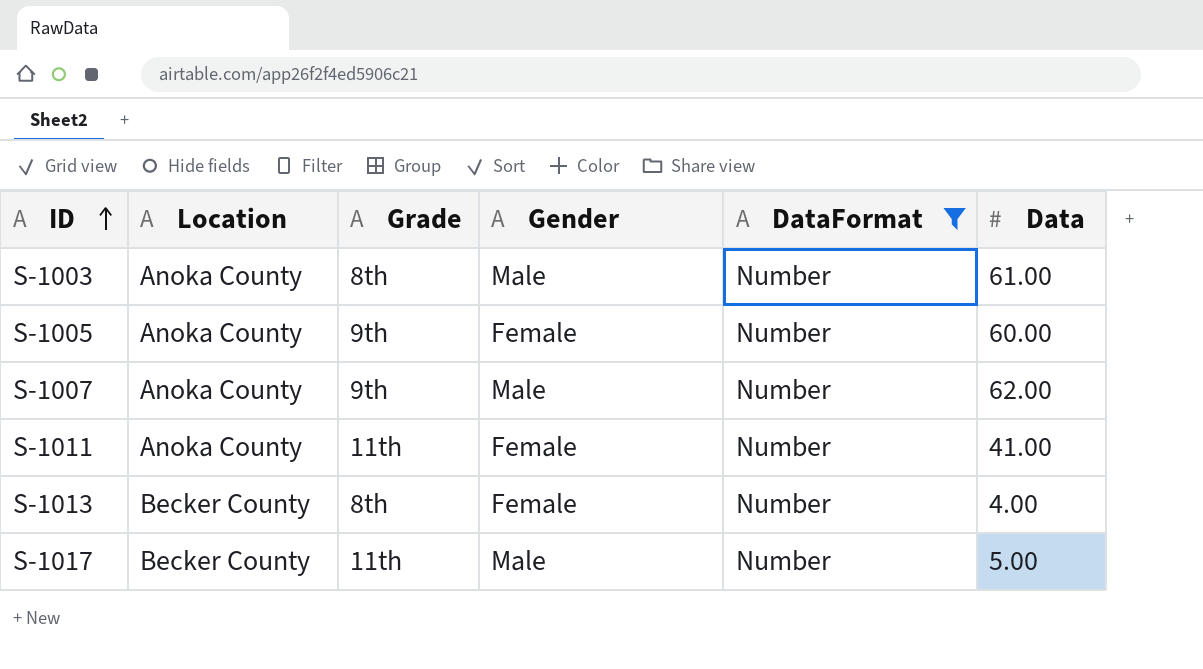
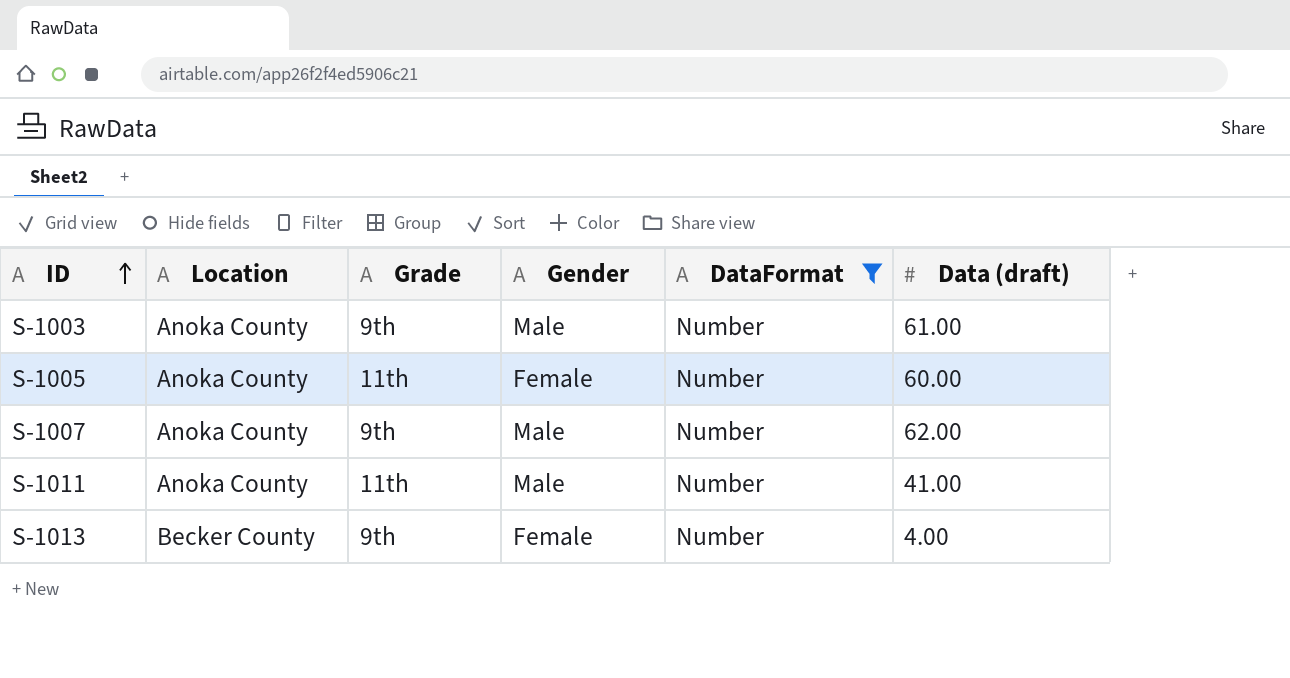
column name: Data -> Data (draft)
row S-1017: Becker County | 11th | Male | Number | 5.00 -> none
S-1003 | Grade: 8th -> 9th
S-1005 | Grade: 9th -> 11th
S-1011 | Gender: Female -> Male
S-1013 | Grade: 8th -> 9th

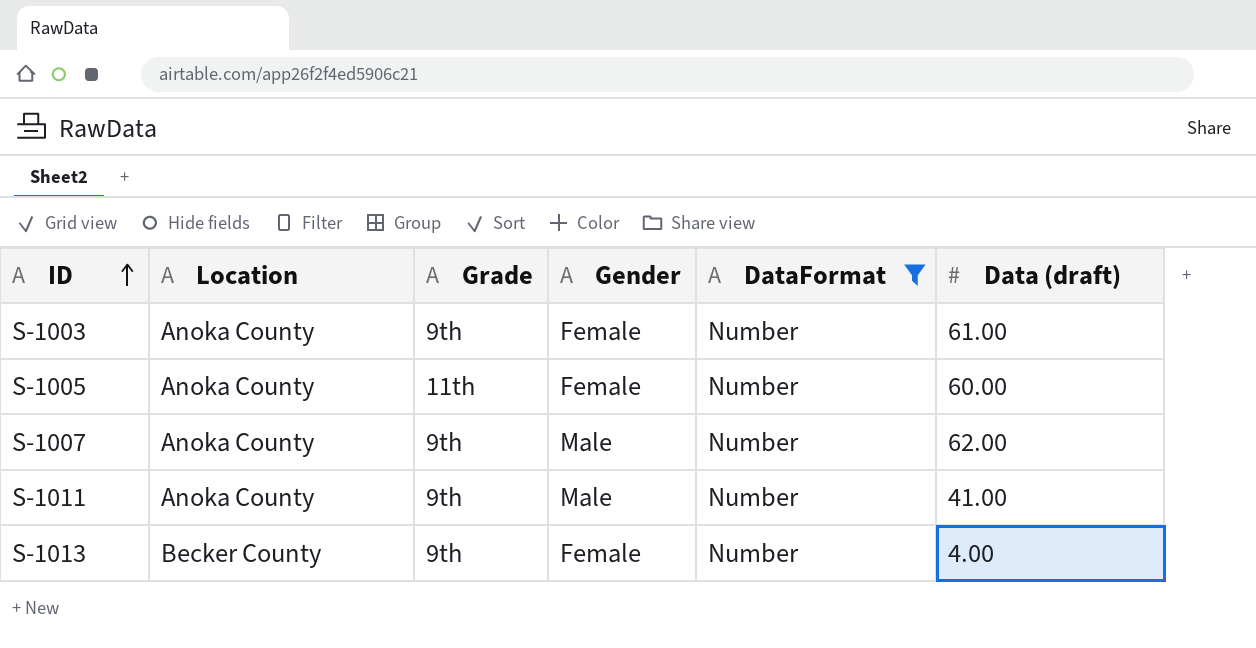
S-1003 | Gender: Male -> Female
S-1011 | Grade: 11th -> 9th

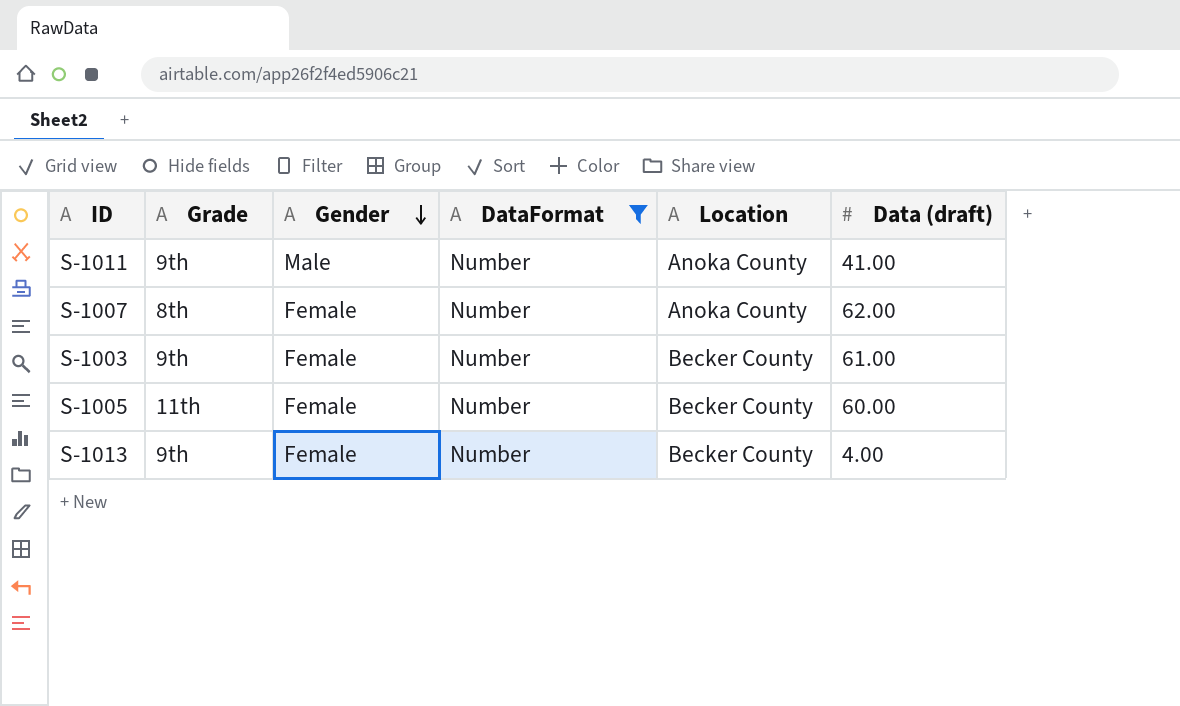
row order: ID ascending -> Gender descending
column Location | position: 2 -> 5
S-1007 | Grade: 9th -> 8th
S-1007 | Gender: Male -> Female
S-1003 | Location: Anoka County -> Becker County
S-1005 | Location: Anoka County -> Becker County

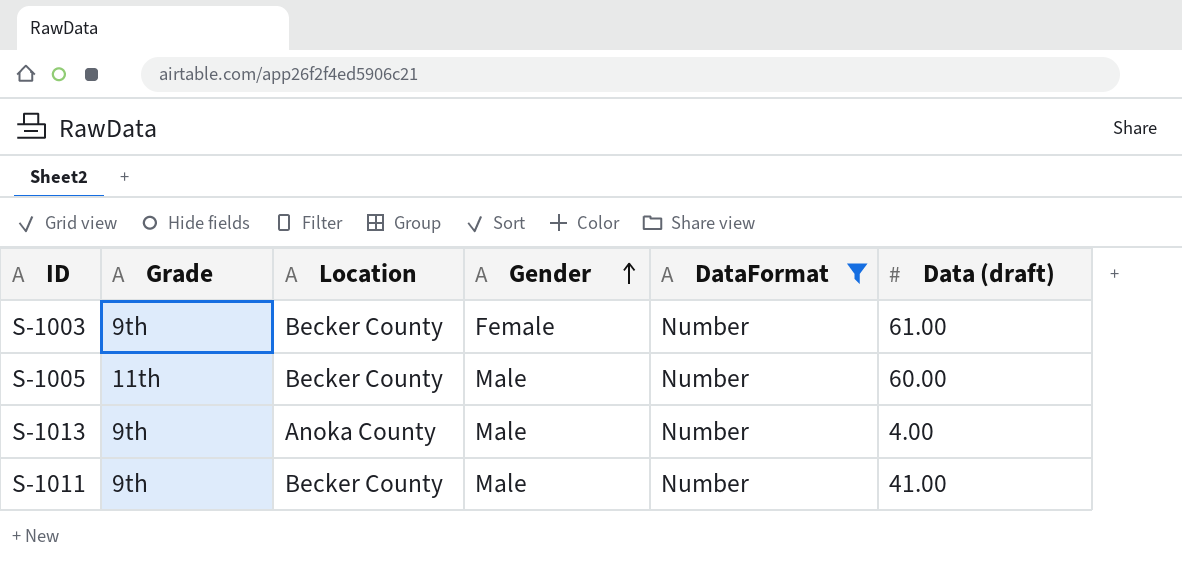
row order: Gender descending -> Gender ascending
column Location | position: 5 -> 3
row S-1007: 8th | Female | Number | Anoka County | 62.00 -> none
S-1005 | Gender: Female -> Male
S-1013 | Location: Becker County -> Anoka County
S-1013 | Gender: Female -> Male
S-1011 | Location: Anoka County -> Becker County

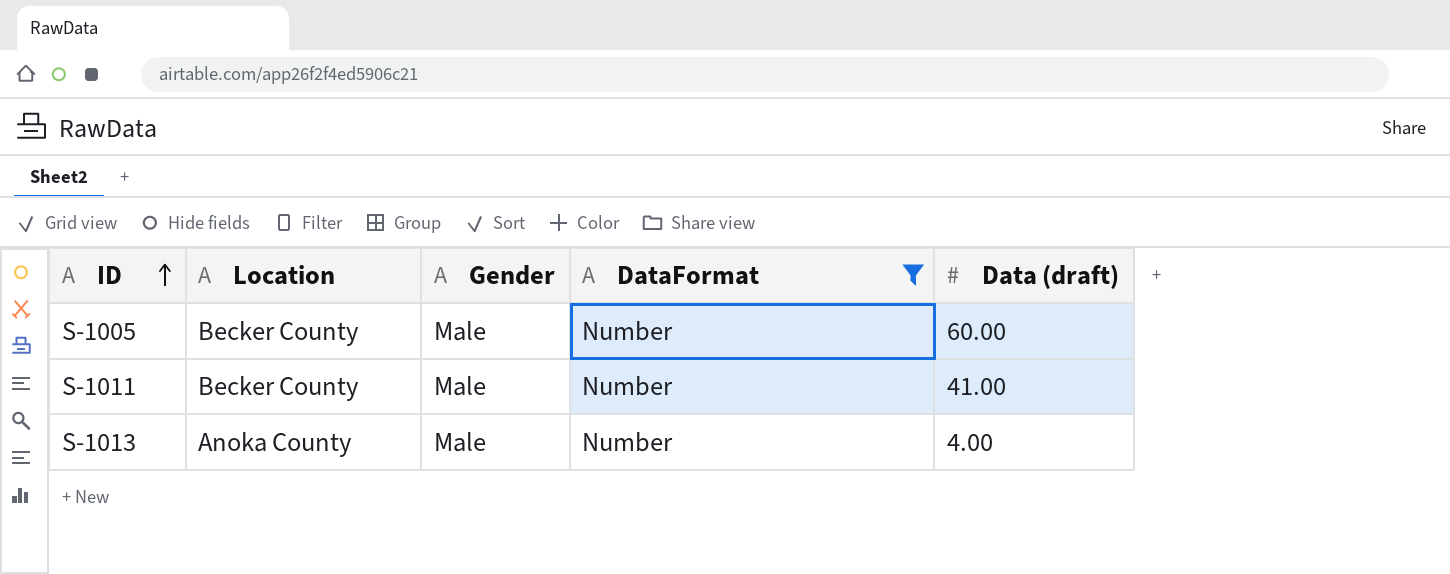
row order: Gender ascending -> ID ascending
column Grade | position: 2 -> none
row S-1003: 9th | Becker County | Female | Number | 61.00 -> none

